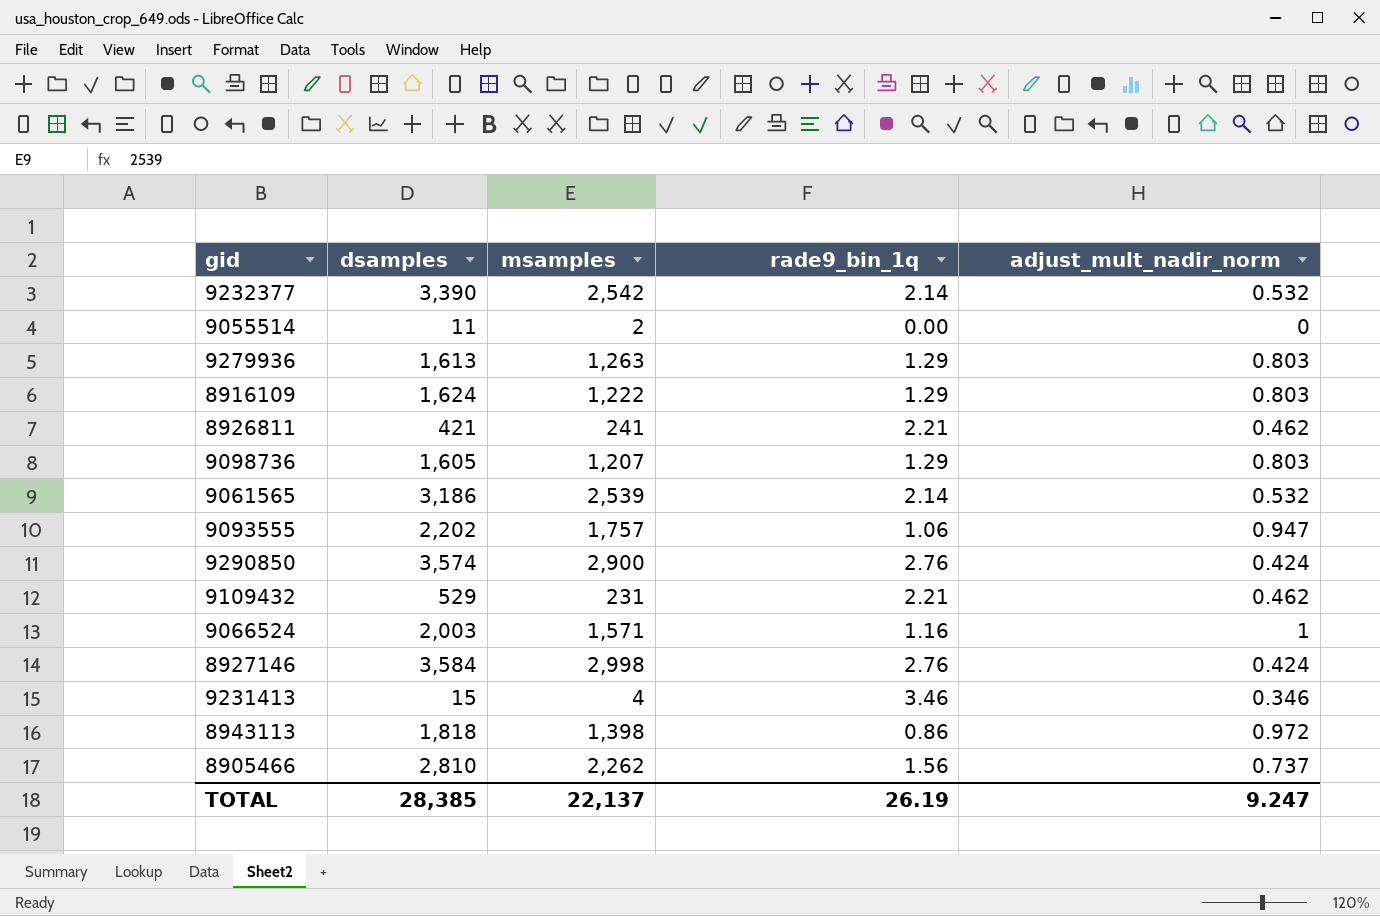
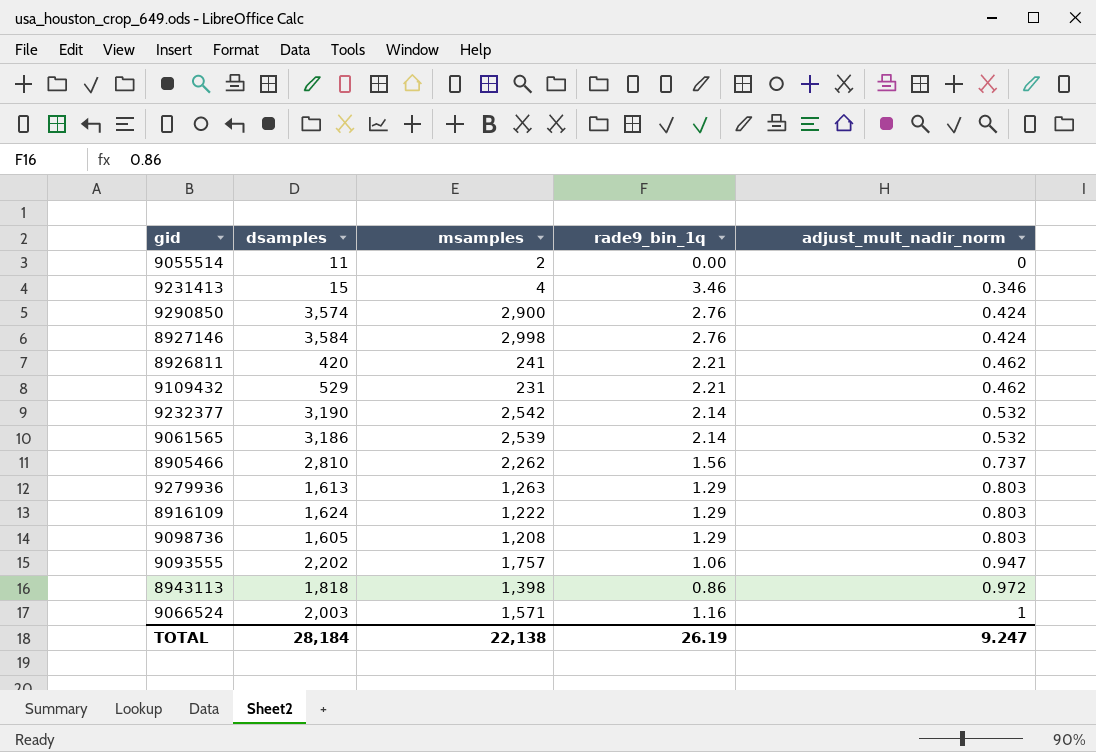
row order: none -> adjust_mult_nadir_norm ascending
8926811 | dsamples: 421 -> 420
9232377 | dsamples: 3,390 -> 3,190
9098736 | msamples: 1,207 -> 1,208
TOTAL | dsamples: 28,385 -> 28,184
TOTAL | msamples: 22,137 -> 22,138

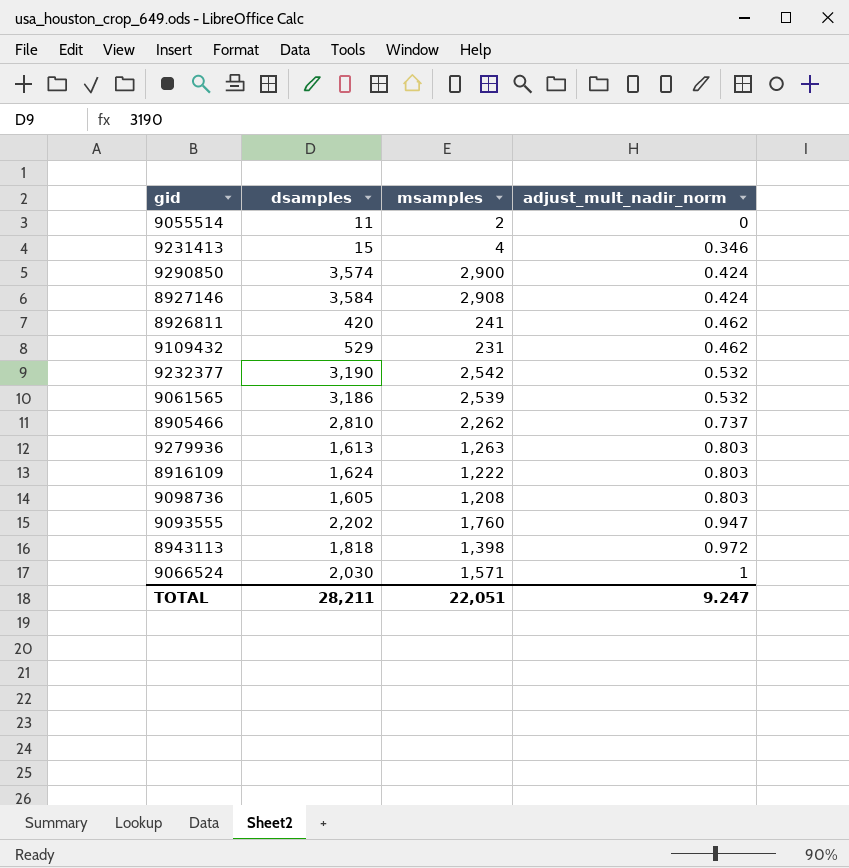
column rade9_bin_1q | position: 4 -> none
8927146 | msamples: 2,998 -> 2,908
9093555 | msamples: 1,757 -> 1,760
9066524 | dsamples: 2,003 -> 2,030
TOTAL | dsamples: 28,184 -> 28,211
TOTAL | msamples: 22,138 -> 22,051

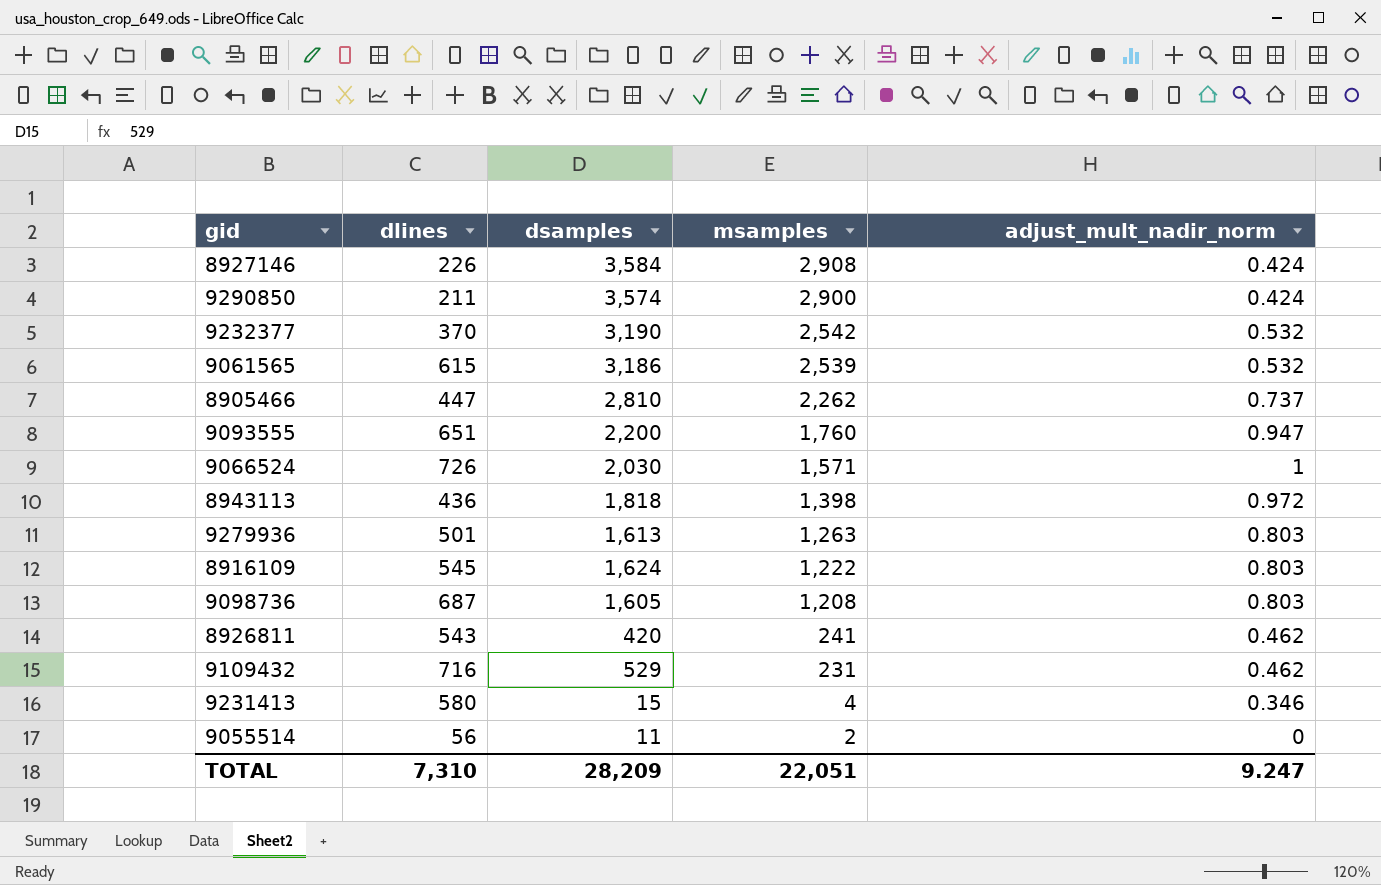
row order: adjust_mult_nadir_norm ascending -> msamples descending
column dlines | position: none -> 2
9093555 | dsamples: 2,202 -> 2,200
TOTAL | dsamples: 28,211 -> 28,209

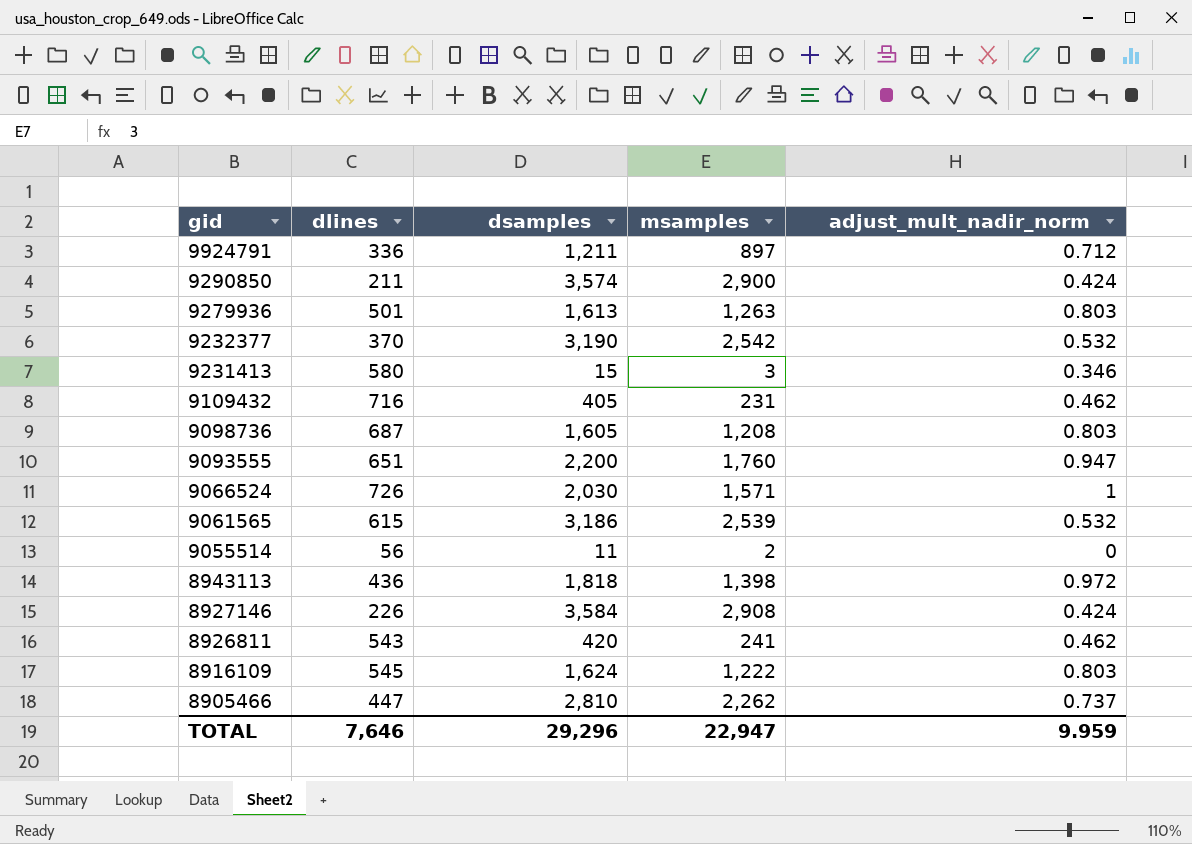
row order: msamples descending -> gid descending
row 9924791: none -> 336 | 1,211 | 897 | 0.712
9231413 | msamples: 4 -> 3
9109432 | dsamples: 529 -> 405
TOTAL | dlines: 7,310 -> 7,646
TOTAL | dsamples: 28,209 -> 29,296
TOTAL | msamples: 22,051 -> 22,947
TOTAL | adjust_mult_nadir_norm: 9.247 -> 9.959

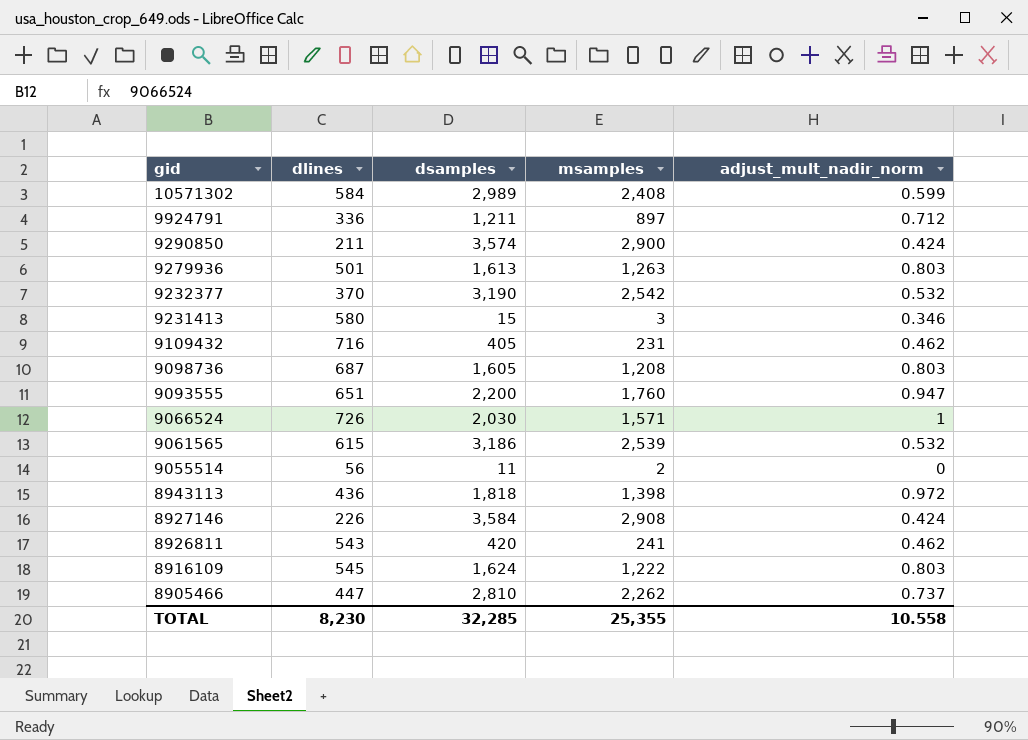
row 10571302: none -> 584 | 2,989 | 2,408 | 0.599
TOTAL | dlines: 7,646 -> 8,230
TOTAL | dsamples: 29,296 -> 32,285
TOTAL | msamples: 22,947 -> 25,355
TOTAL | adjust_mult_nadir_norm: 9.959 -> 10.558

